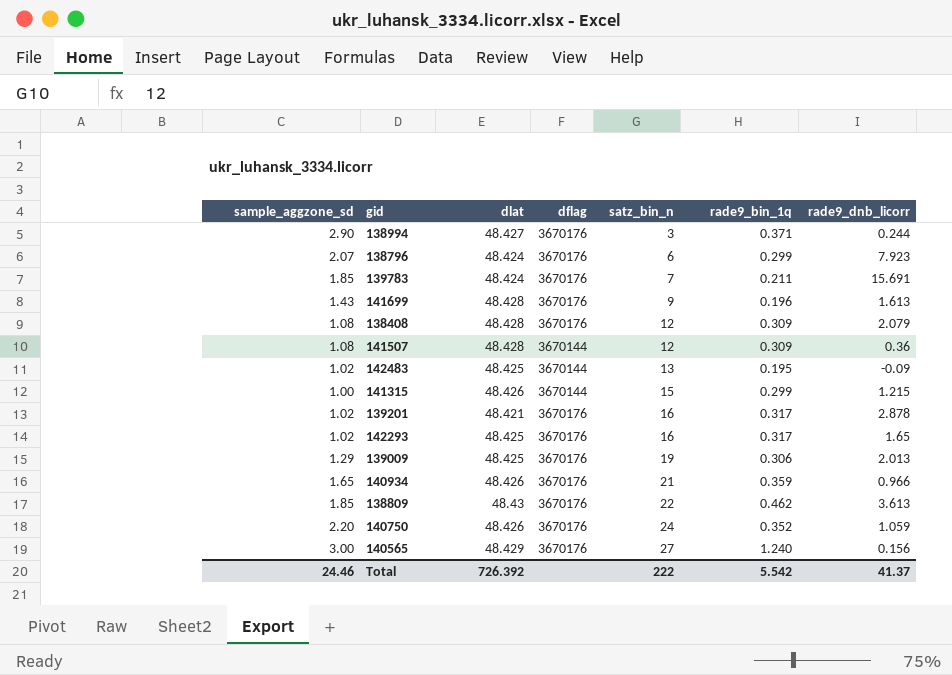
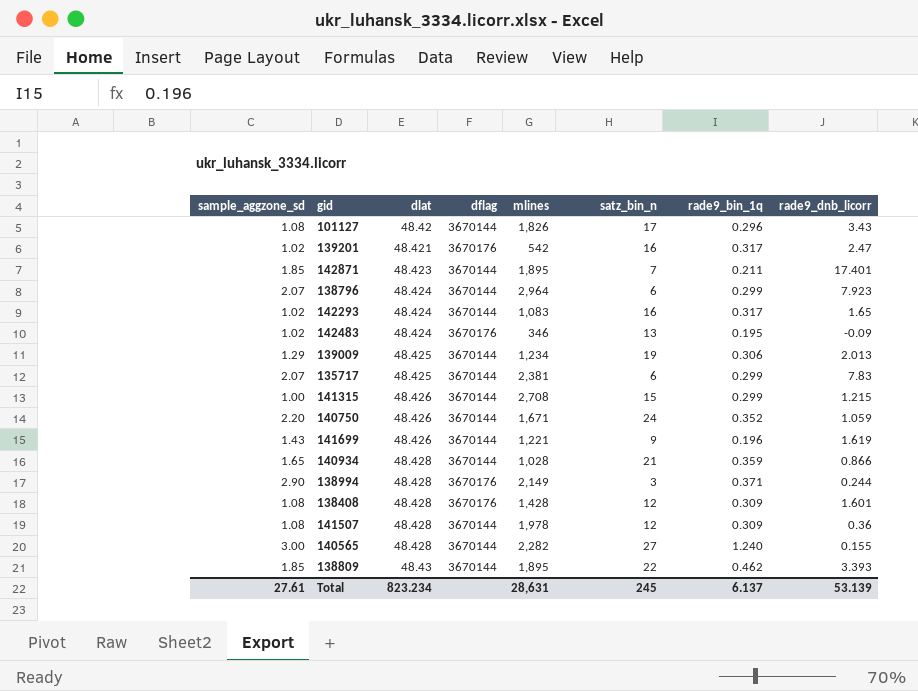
row order: satz_bin_n ascending -> dlat ascending
column mlines | position: none -> 5
row 139783: 1.85 | 48.424 | 3670176 | 7 | 0.211 | 15.691 -> none
row 101127: none -> 1.08 | 48.42 | 3670144 | 1,826 | 17 | 0.296 | 3.43
139201 | rade9_dnb_licorr: 2.878 -> 2.47
row 142871: none -> 1.85 | 48.423 | 3670144 | 1,895 | 7 | 0.211 | 17.401
138796 | dflag: 3670176 -> 3670144
142293 | dlat: 48.425 -> 48.424
142293 | dflag: 3670176 -> 3670144
142483 | dlat: 48.425 -> 48.424
142483 | dflag: 3670144 -> 3670176
139009 | dflag: 3670176 -> 3670144
row 135717: none -> 2.07 | 48.425 | 3670144 | 2,381 | 6 | 0.299 | 7.83
140750 | dflag: 3670176 -> 3670144
141699 | dlat: 48.428 -> 48.426
141699 | dflag: 3670176 -> 3670144
141699 | rade9_dnb_licorr: 1.613 -> 1.619
140934 | dlat: 48.426 -> 48.428
140934 | dflag: 3670176 -> 3670144
140934 | rade9_dnb_licorr: 0.966 -> 0.866
138994 | dlat: 48.427 -> 48.428
138408 | rade9_dnb_licorr: 2.079 -> 1.601
140565 | dlat: 48.429 -> 48.428
140565 | dflag: 3670176 -> 3670144
140565 | rade9_dnb_licorr: 0.156 -> 0.155
138809 | dflag: 3670176 -> 3670144
138809 | rade9_dnb_licorr: 3.613 -> 3.393
Total | sample_aggzone_sd: 24.46 -> 27.61
Total | dlat: 726.392 -> 823.234
Total | satz_bin_n: 222 -> 245
Total | rade9_bin_1q: 5.542 -> 6.137
Total | rade9_dnb_licorr: 41.37 -> 53.139

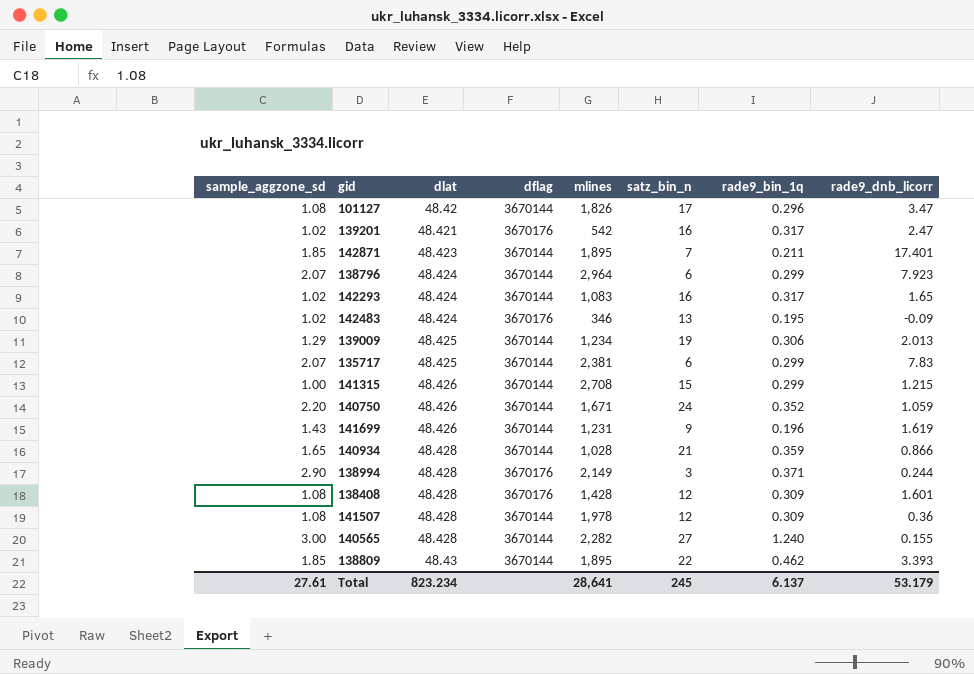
101127 | rade9_dnb_licorr: 3.43 -> 3.47
141699 | mlines: 1,221 -> 1,231
Total | mlines: 28,631 -> 28,641
Total | rade9_dnb_licorr: 53.139 -> 53.179

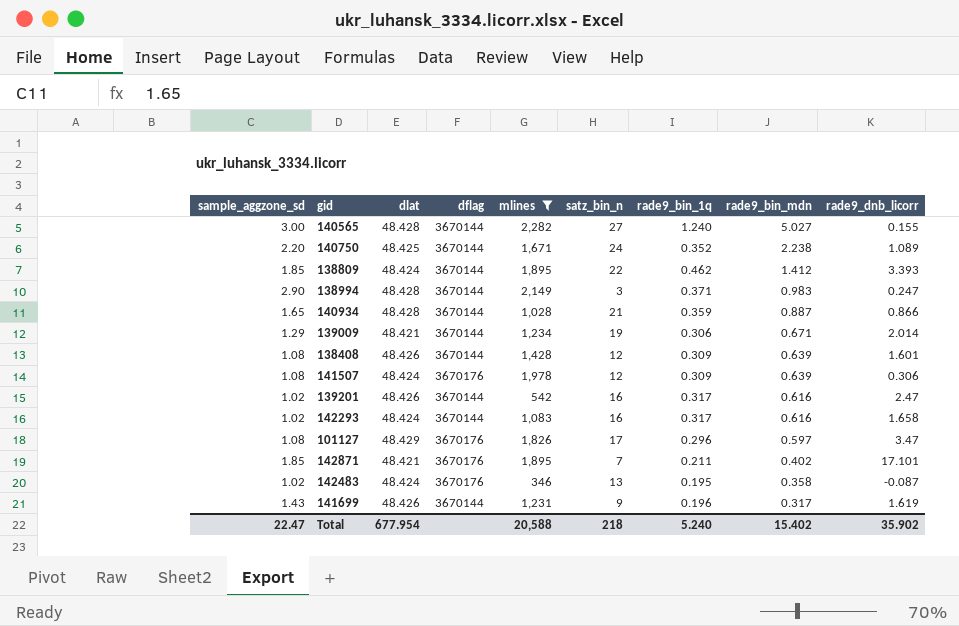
filter: none -> mlines <= 2,282
row order: dlat ascending -> rade9_bin_mdn descending
column rade9_bin_mdn | position: none -> 8
140750 | dlat: 48.426 -> 48.425
140750 | rade9_dnb_licorr: 1.059 -> 1.089
138809 | dlat: 48.43 -> 48.424
138994 | dflag: 3670176 -> 3670144
138994 | rade9_dnb_licorr: 0.244 -> 0.247
139009 | dlat: 48.425 -> 48.421
139009 | rade9_dnb_licorr: 2.013 -> 2.014
138408 | dlat: 48.428 -> 48.426
138408 | dflag: 3670176 -> 3670144
141507 | dlat: 48.428 -> 48.424
141507 | dflag: 3670144 -> 3670176
141507 | rade9_dnb_licorr: 0.36 -> 0.306
139201 | dlat: 48.421 -> 48.426
139201 | dflag: 3670176 -> 3670144
142293 | rade9_dnb_licorr: 1.65 -> 1.658
101127 | dlat: 48.42 -> 48.429
101127 | dflag: 3670144 -> 3670176
142871 | dlat: 48.423 -> 48.421
142871 | dflag: 3670144 -> 3670176
142871 | rade9_dnb_licorr: 17.401 -> 17.101
142483 | rade9_dnb_licorr: -0.09 -> -0.087
Total | sample_aggzone_sd: 27.61 -> 22.47
Total | dlat: 823.234 -> 677.954
Total | mlines: 28,641 -> 20,588
Total | satz_bin_n: 245 -> 218
Total | rade9_bin_1q: 6.137 -> 5.240
Total | rade9_dnb_licorr: 53.179 -> 35.902

